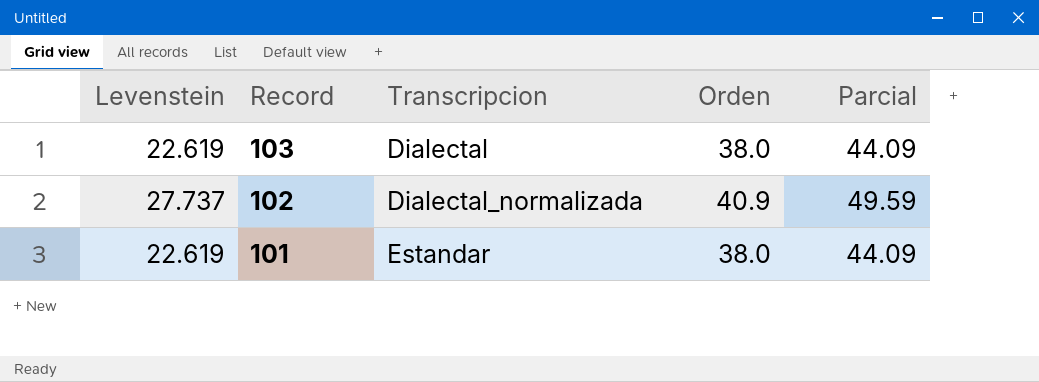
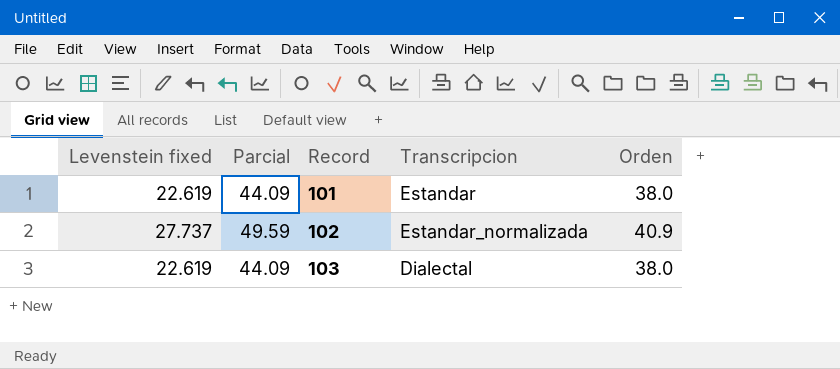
row order: Record descending -> Record ascending
column name: Levenstein -> Levenstein fixed
column Parcial | position: 5 -> 2
102 | Transcripcion: Dialectal_normalizada -> Estandar_normalizada

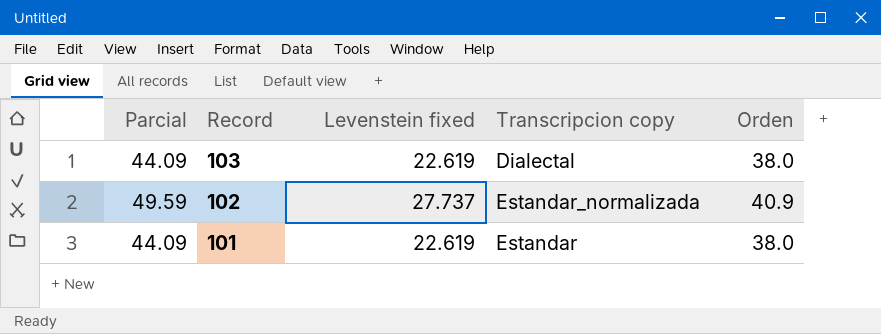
row order: Record ascending -> Record descending
column Levenstein fixed | position: 1 -> 3
column name: Transcripcion -> Transcripcion copy

